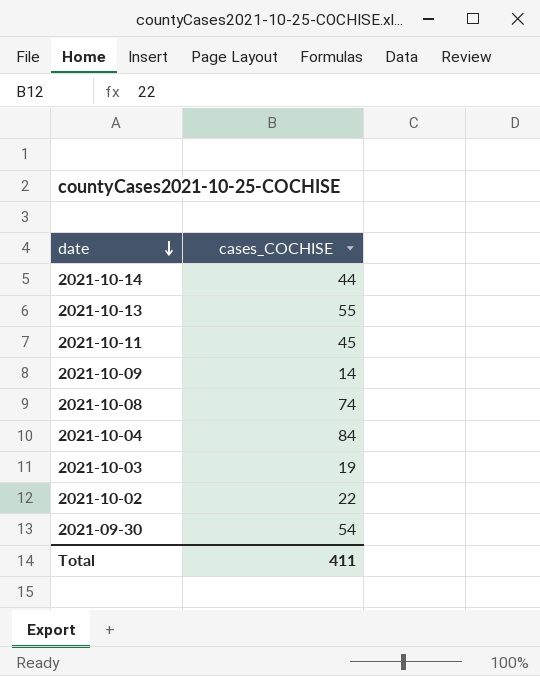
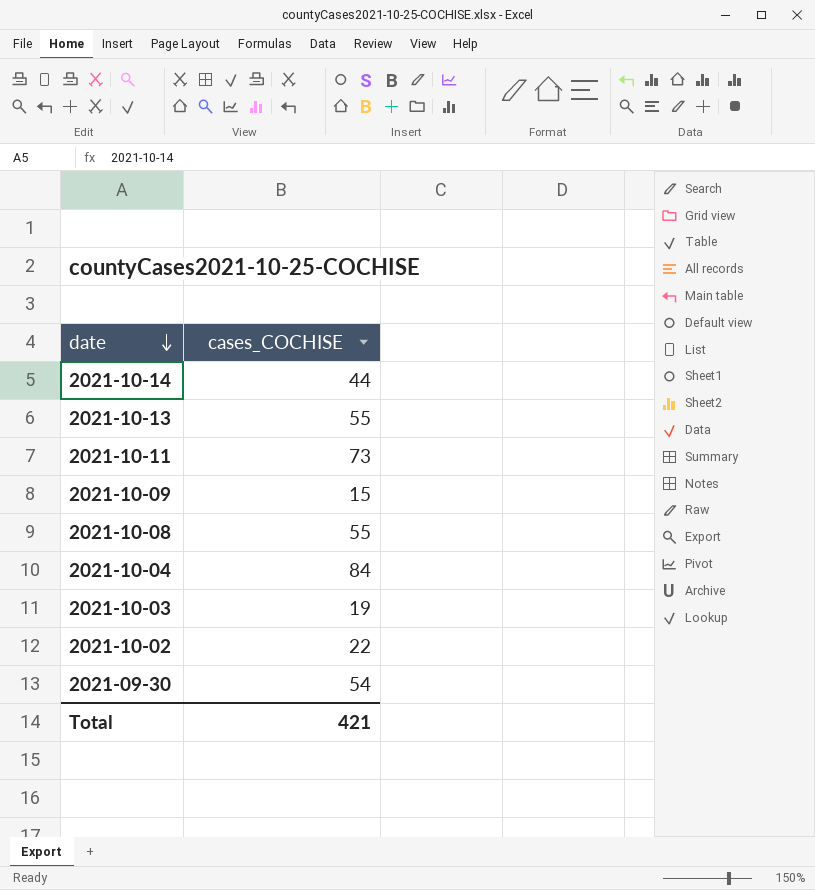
2021-10-11 | cases_COCHISE: 45 -> 73
2021-10-09 | cases_COCHISE: 14 -> 15
2021-10-08 | cases_COCHISE: 74 -> 55
Total | cases_COCHISE: 411 -> 421

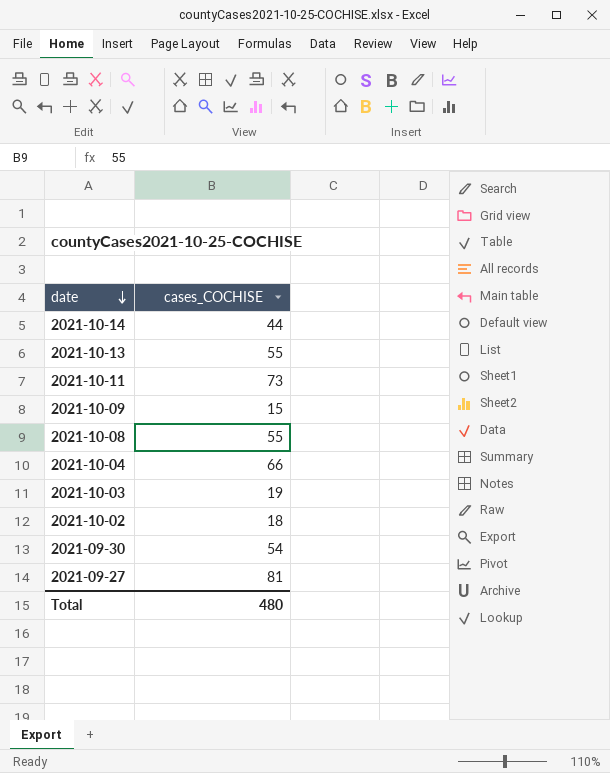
2021-10-04 | cases_COCHISE: 84 -> 66
2021-10-02 | cases_COCHISE: 22 -> 18
row 2021-09-27: none -> 81
Total | cases_COCHISE: 421 -> 480

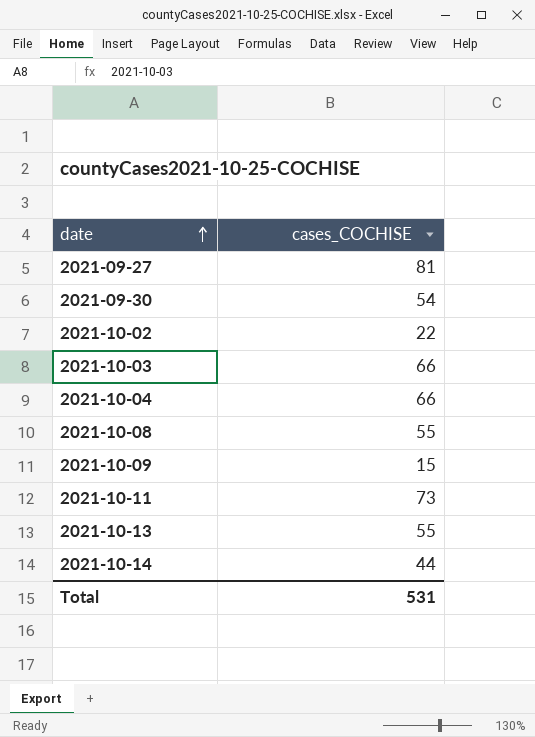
row order: date descending -> date ascending
2021-10-02 | cases_COCHISE: 18 -> 22
2021-10-03 | cases_COCHISE: 19 -> 66
Total | cases_COCHISE: 480 -> 531

